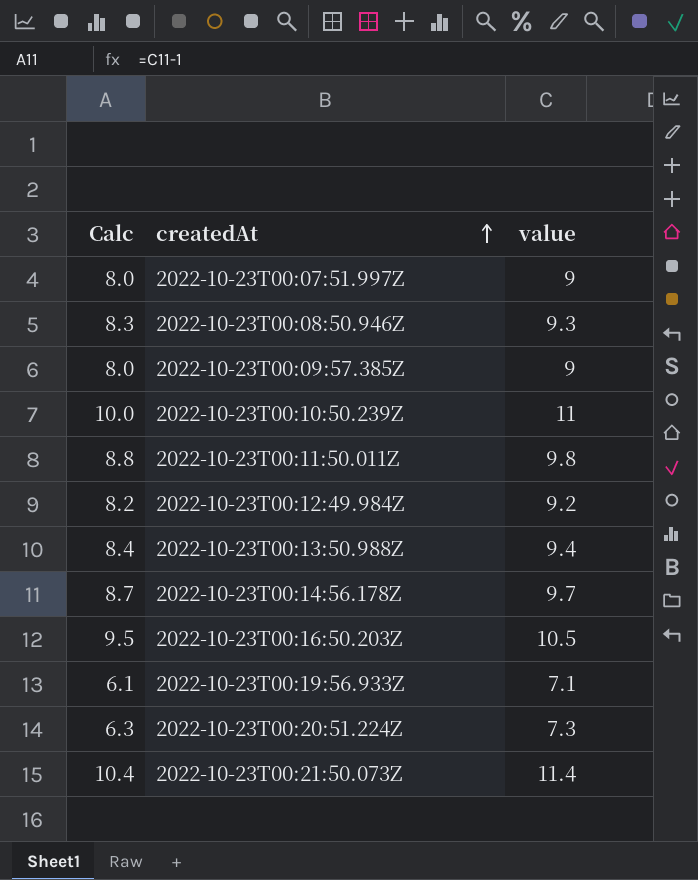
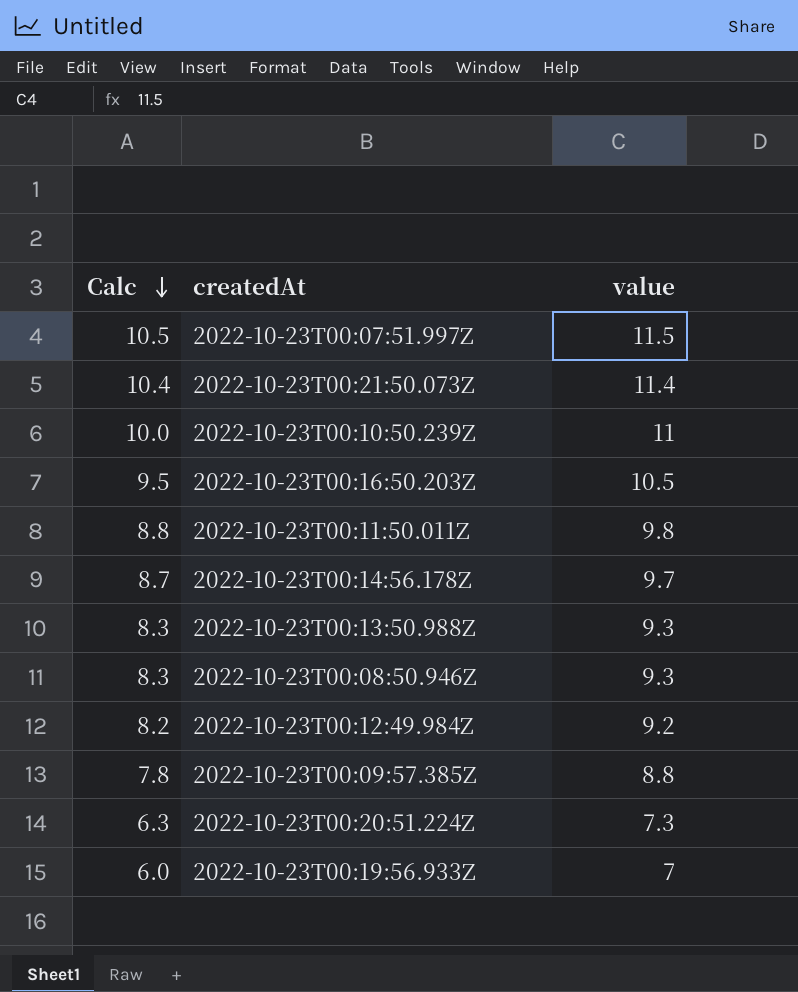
row order: createdAt ascending -> Calc descending
2022-10-23T00:07:51.997Z | Calc: 8.0 -> 10.5
2022-10-23T00:07:51.997Z | value: 9 -> 11.5
2022-10-23T00:13:50.988Z | Calc: 8.4 -> 8.3
2022-10-23T00:13:50.988Z | value: 9.4 -> 9.3
2022-10-23T00:09:57.385Z | Calc: 8.0 -> 7.8
2022-10-23T00:09:57.385Z | value: 9 -> 8.8
2022-10-23T00:19:56.933Z | Calc: 6.1 -> 6.0
2022-10-23T00:19:56.933Z | value: 7.1 -> 7

